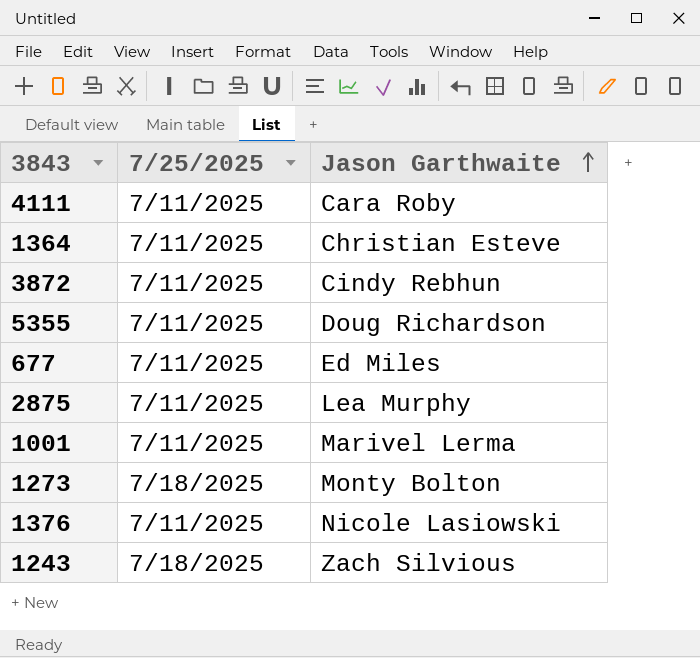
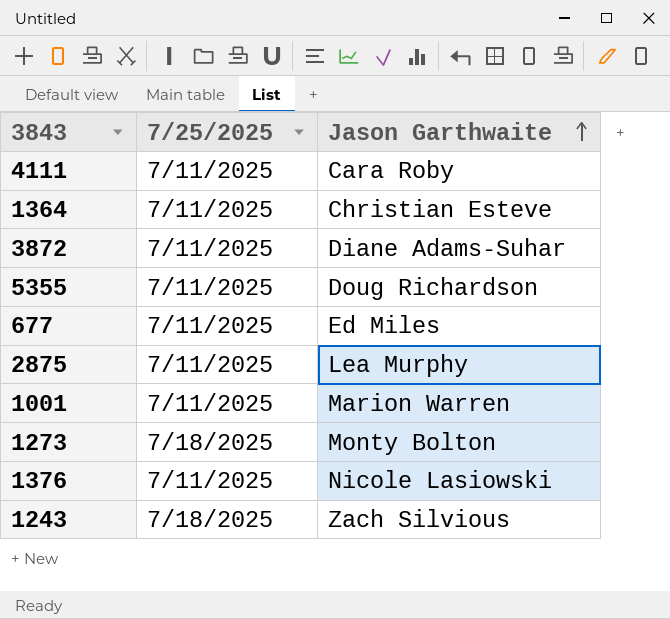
3872 | Jason Garthwaite: Cindy Rebhun -> Diane Adams-Suhar
1001 | Jason Garthwaite: Marivel Lerma -> Marion Warren

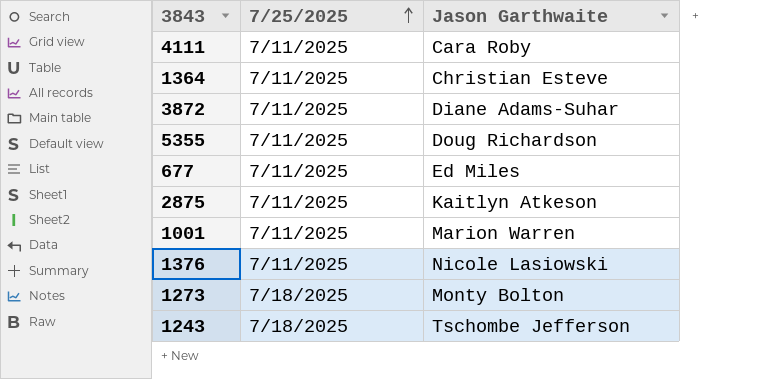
row order: Jason Garthwaite ascending -> 7/25/2025 ascending
2875 | Jason Garthwaite: Lea Murphy -> Kaitlyn Atkeson
1243 | Jason Garthwaite: Zach Silvious -> Tschombe Jefferson

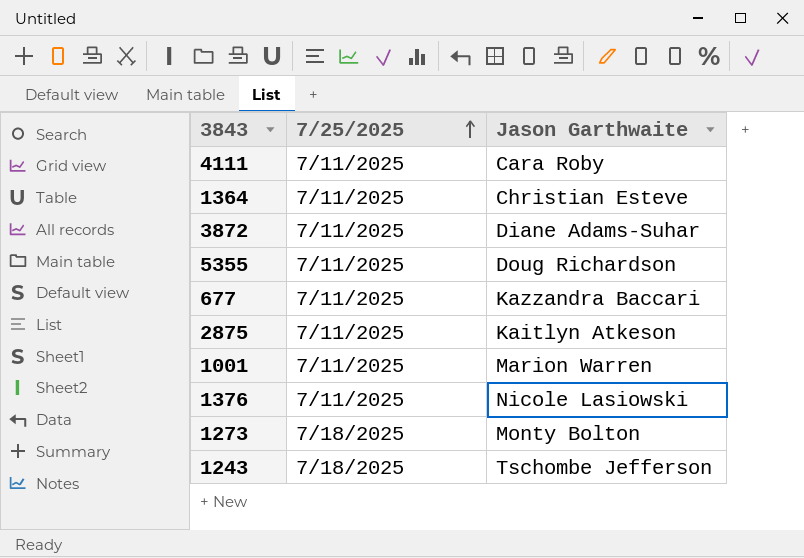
677 | Jason Garthwaite: Ed Miles -> Kazzandra Baccari

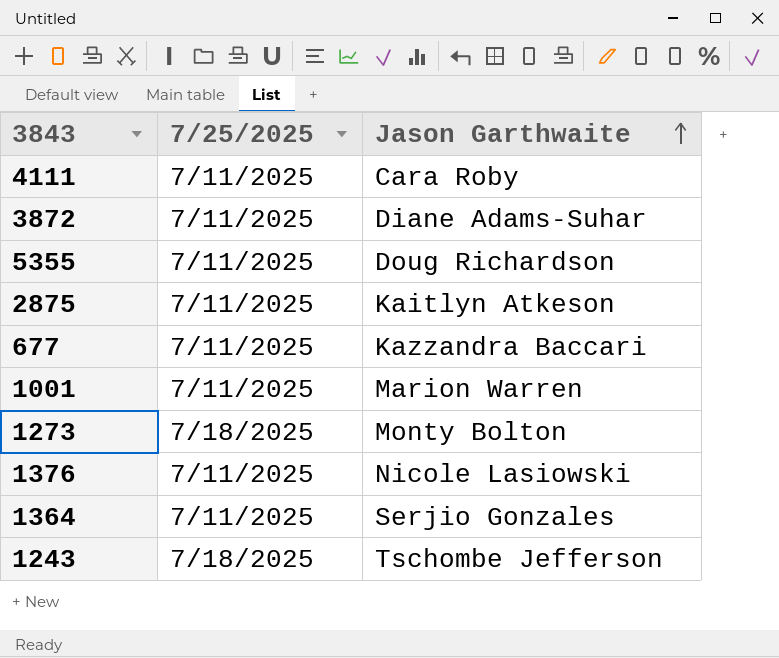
row order: 7/25/2025 ascending -> Jason Garthwaite ascending
1364 | Jason Garthwaite: Christian Esteve -> Serjio Gonzales

